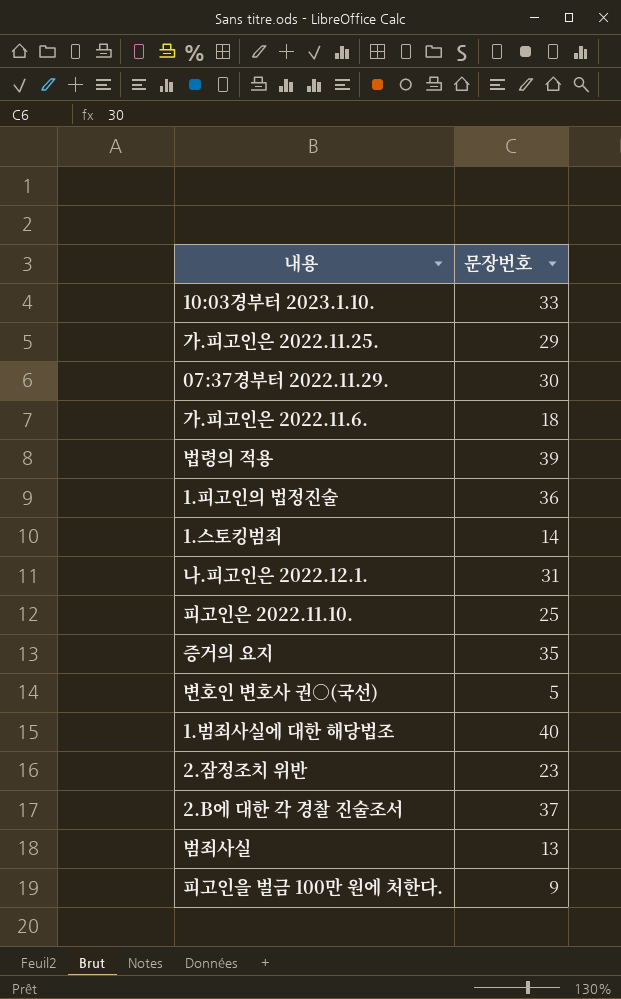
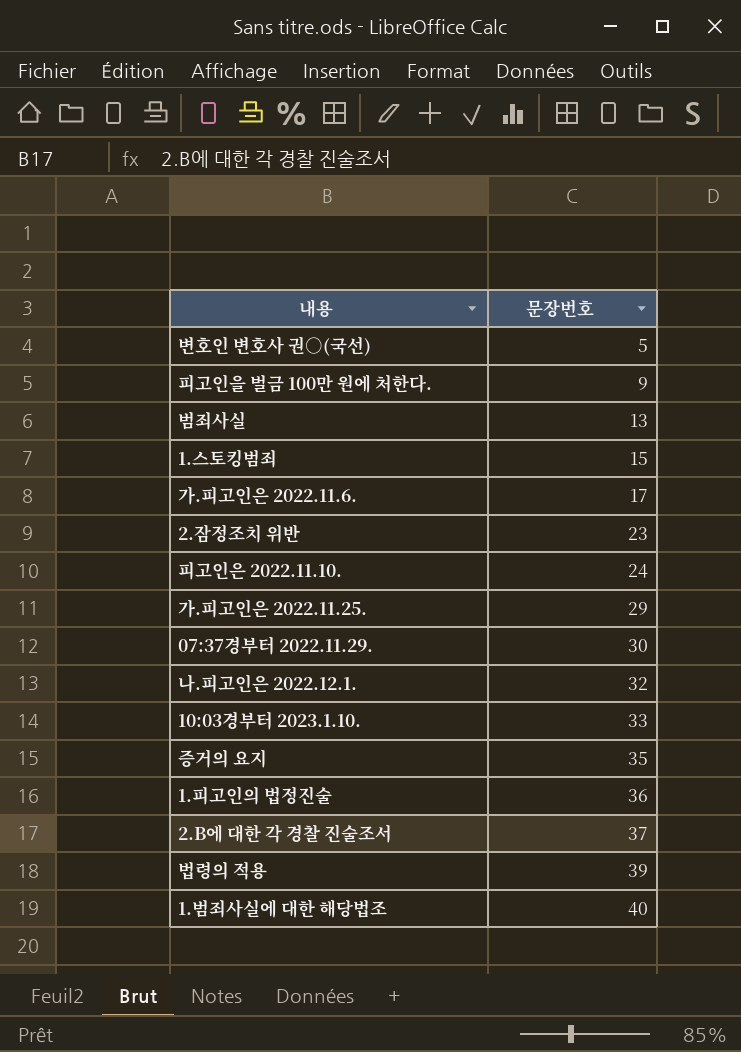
row order: none -> 문장번호 ascending
1.스토킹범죄 | 문장번호: 14 -> 15
가.피고인은 2022.11.6. | 문장번호: 18 -> 17
피고인은 2022.11.10. | 문장번호: 25 -> 24
나.피고인은 2022.12.1. | 문장번호: 31 -> 32

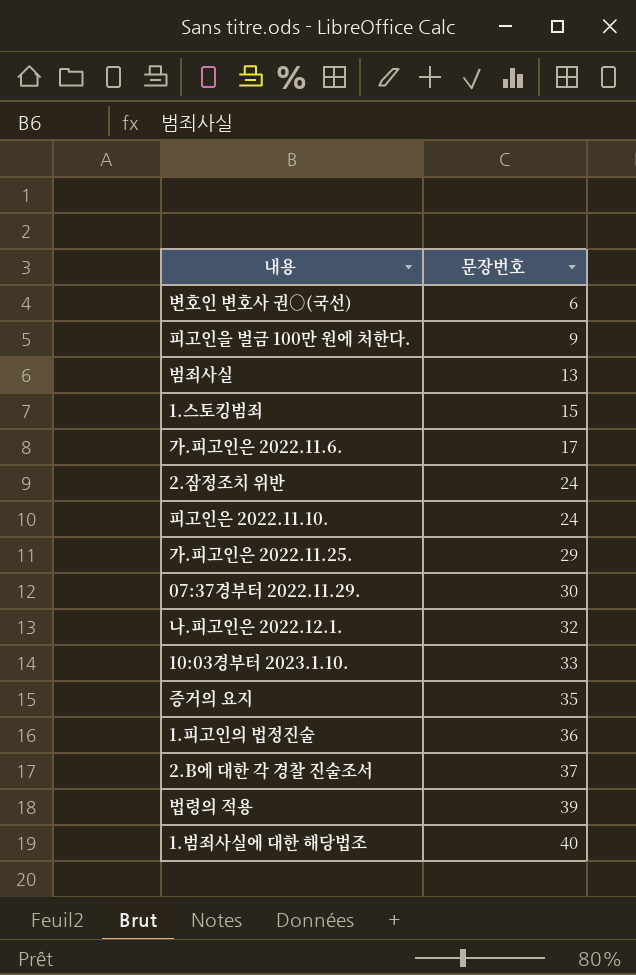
변호인 변호사 권○(국선) | 문장번호: 5 -> 6
2.잠정조치 위반 | 문장번호: 23 -> 24

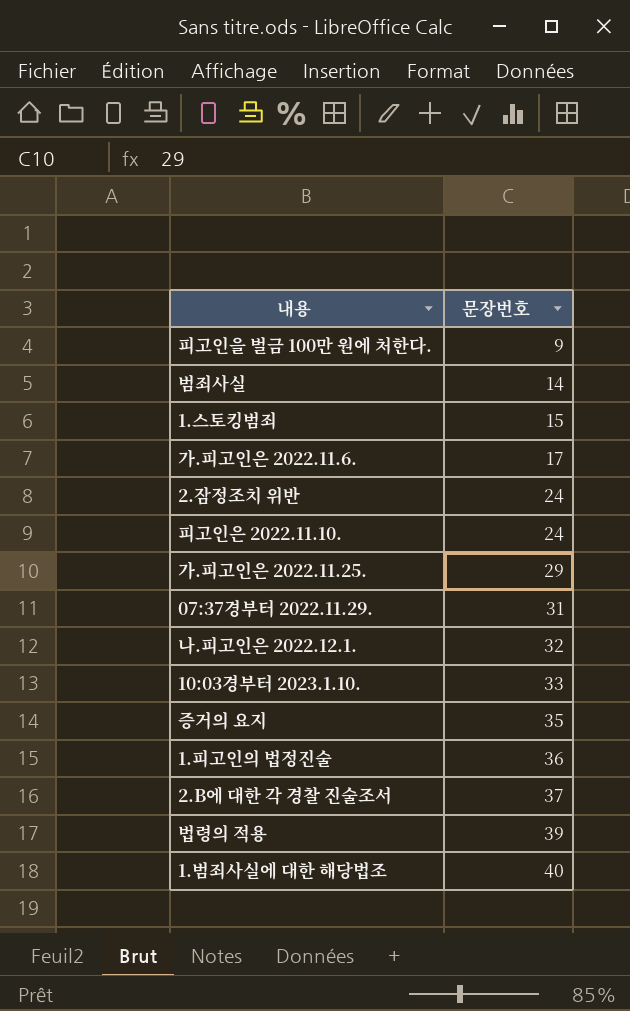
row 변호인 변호사 권○(국선): 6 -> none
범죄사실 | 문장번호: 13 -> 14
07:37경부터 2022.11.29. | 문장번호: 30 -> 31

